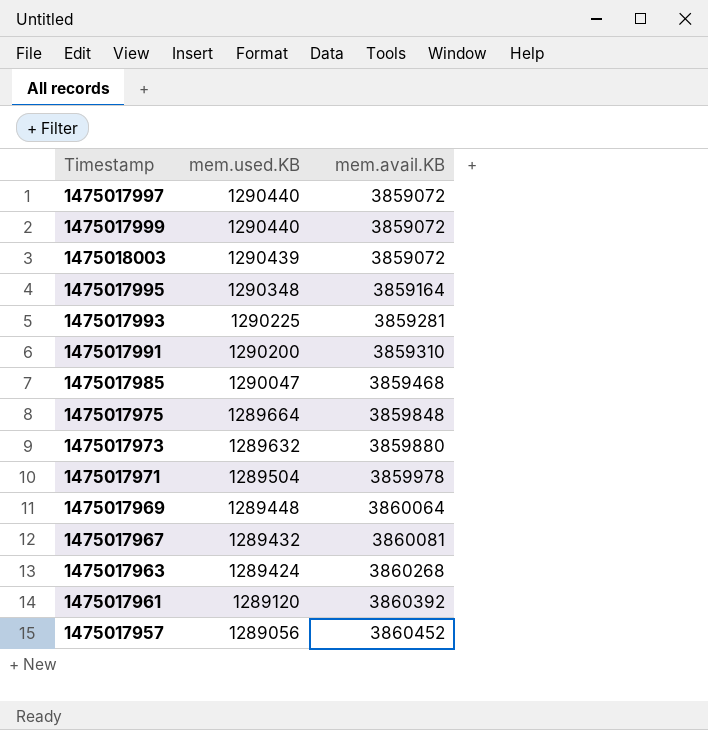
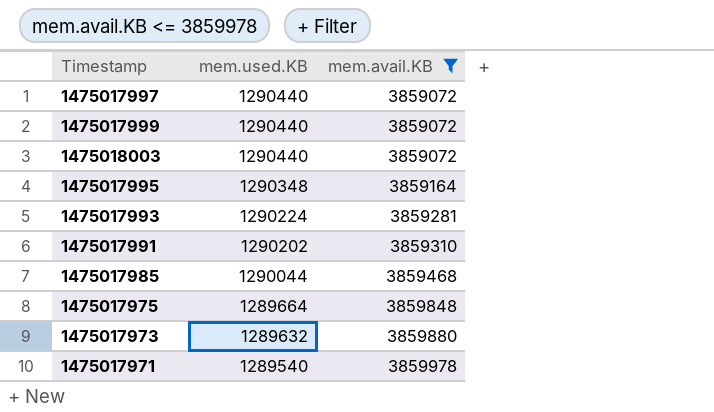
filter: none -> mem.avail.KB <= 3859978
1475018003 | mem.used.KB: 1290439 -> 1290440
1475017993 | mem.used.KB: 1290225 -> 1290224
1475017991 | mem.used.KB: 1290200 -> 1290202
1475017985 | mem.used.KB: 1290047 -> 1290044
1475017971 | mem.used.KB: 1289504 -> 1289540

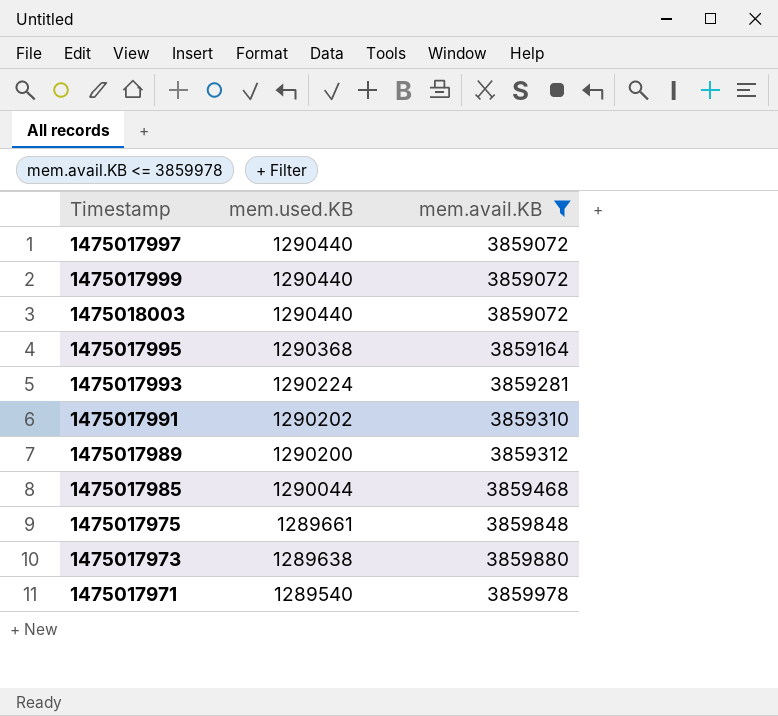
1475017995 | mem.used.KB: 1290348 -> 1290368
row 1475017989: none -> 1290200 | 3859312
1475017975 | mem.used.KB: 1289664 -> 1289661
1475017973 | mem.used.KB: 1289632 -> 1289638

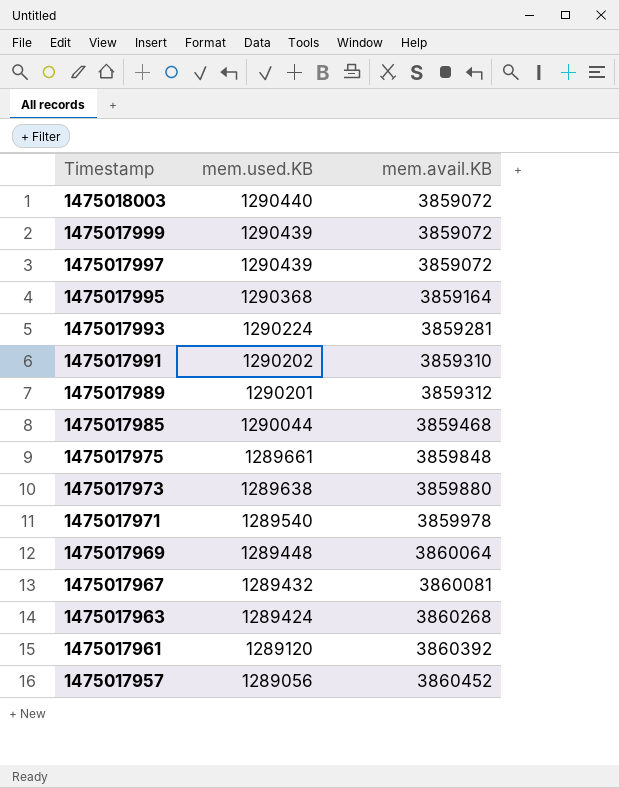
filter: mem.avail.KB <= 3859978 -> none
row order: mem.used.KB descending -> Timestamp descending
1475017999 | mem.used.KB: 1290440 -> 1290439
1475017997 | mem.used.KB: 1290440 -> 1290439
1475017989 | mem.used.KB: 1290200 -> 1290201

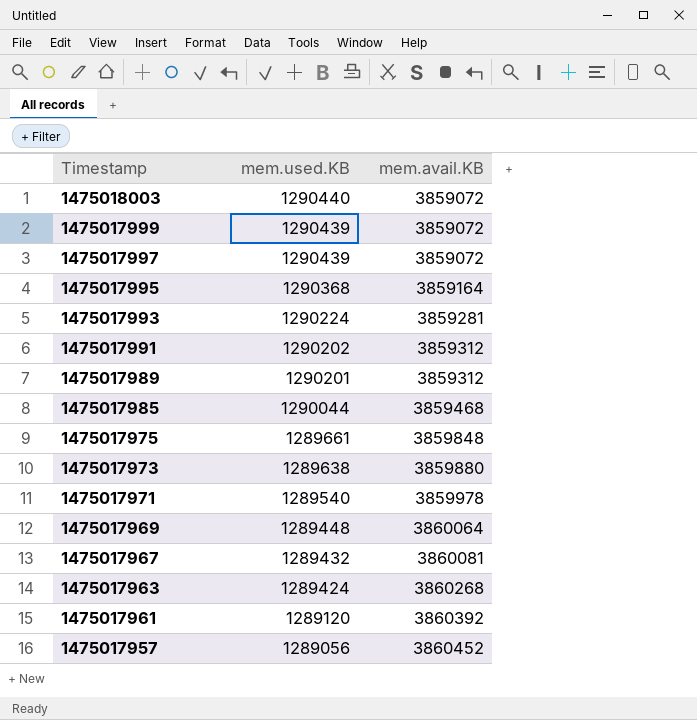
1475017991 | mem.avail.KB: 3859310 -> 3859312

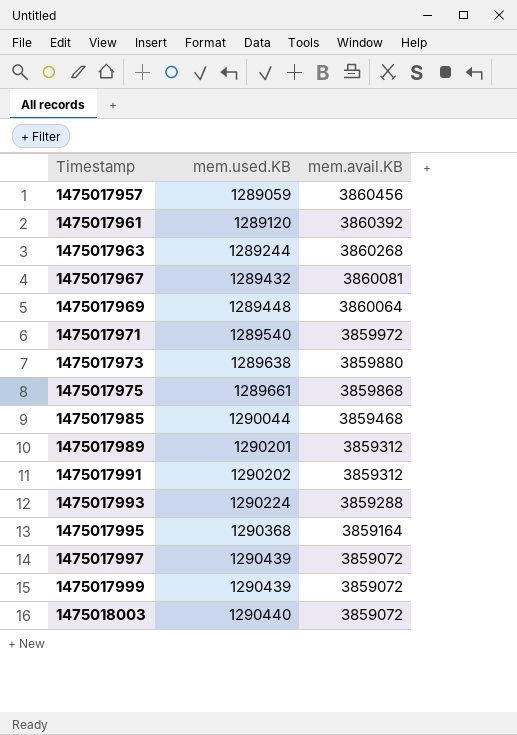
row order: Timestamp descending -> Timestamp ascending
1475017957 | mem.used.KB: 1289056 -> 1289059
1475017957 | mem.avail.KB: 3860452 -> 3860456
1475017963 | mem.used.KB: 1289424 -> 1289244
1475017971 | mem.avail.KB: 3859978 -> 3859972
1475017975 | mem.avail.KB: 3859848 -> 3859868
1475017993 | mem.avail.KB: 3859281 -> 3859288

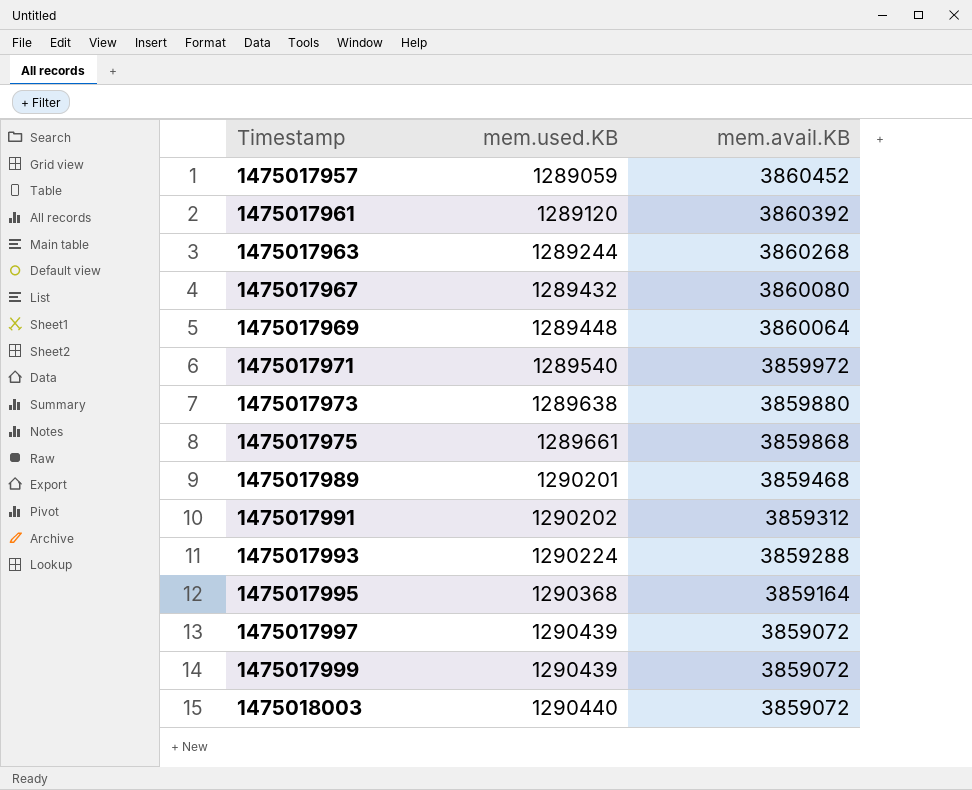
row 1475017985: 1290044 | 3859468 -> none
1475017957 | mem.avail.KB: 3860456 -> 3860452
1475017967 | mem.avail.KB: 3860081 -> 3860080
1475017989 | mem.avail.KB: 3859312 -> 3859468

